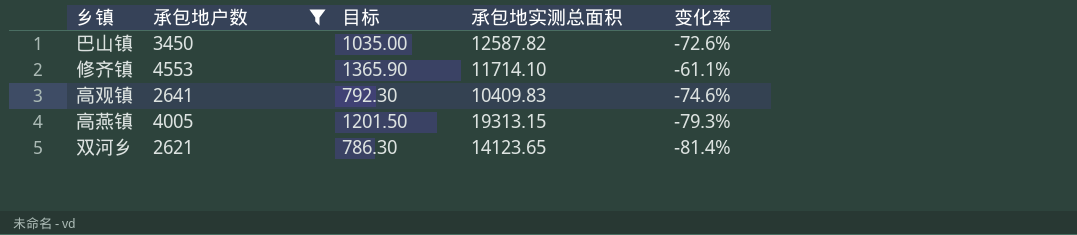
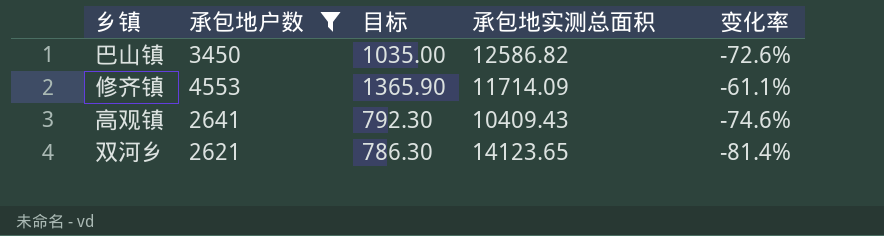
row 高燕镇: 4005 | 1201.50 | 19313.15 | -79.3% -> none
巴山镇 | 承包地实测总面积: 12587.82 -> 12586.82
修齐镇 | 承包地实测总面积: 11714.10 -> 11714.09
高观镇 | 承包地实测总面积: 10409.83 -> 10409.43

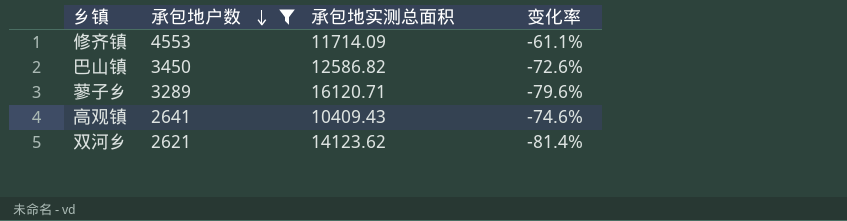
row order: none -> 承包地户数 descending
column 目标 | formula: [承包地户数] * 0.3 -> none
row 蓼子乡: none -> 3289 | 16120.71 | -79.6%
双河乡 | 承包地实测总面积: 14123.65 -> 14123.62

